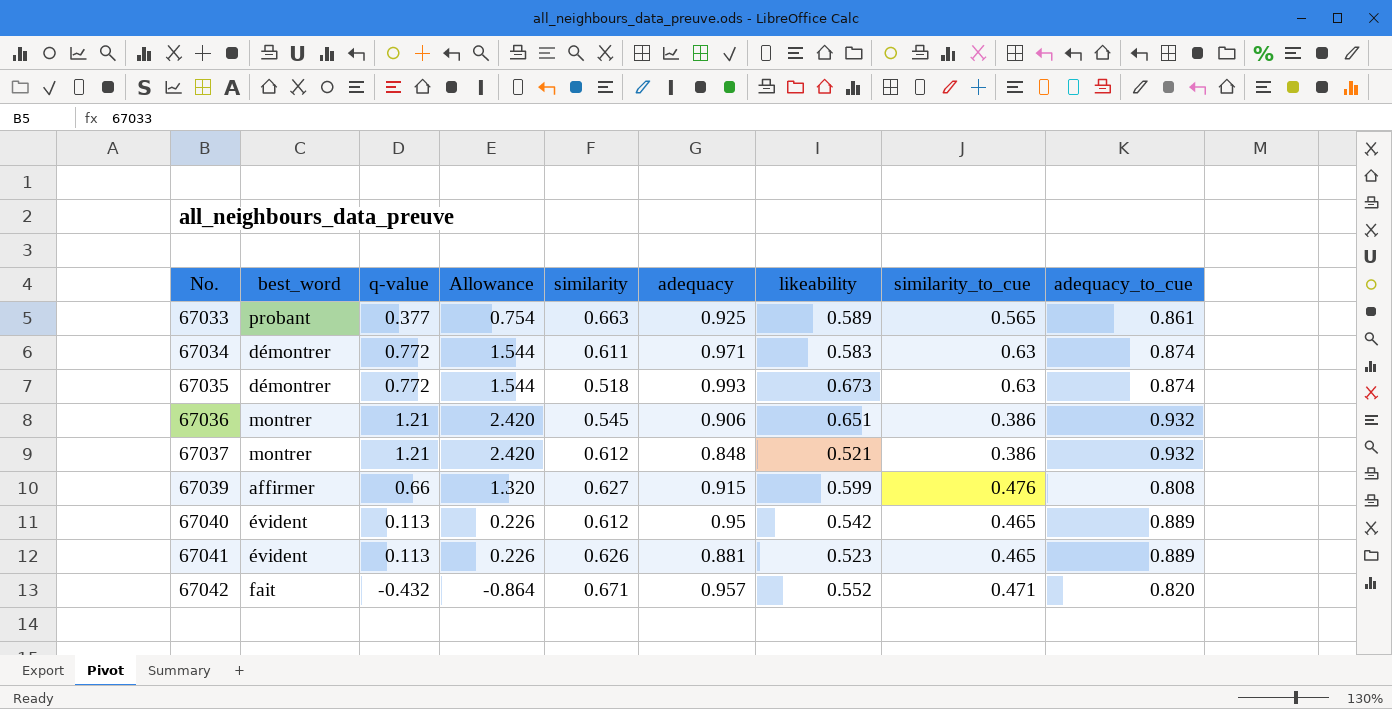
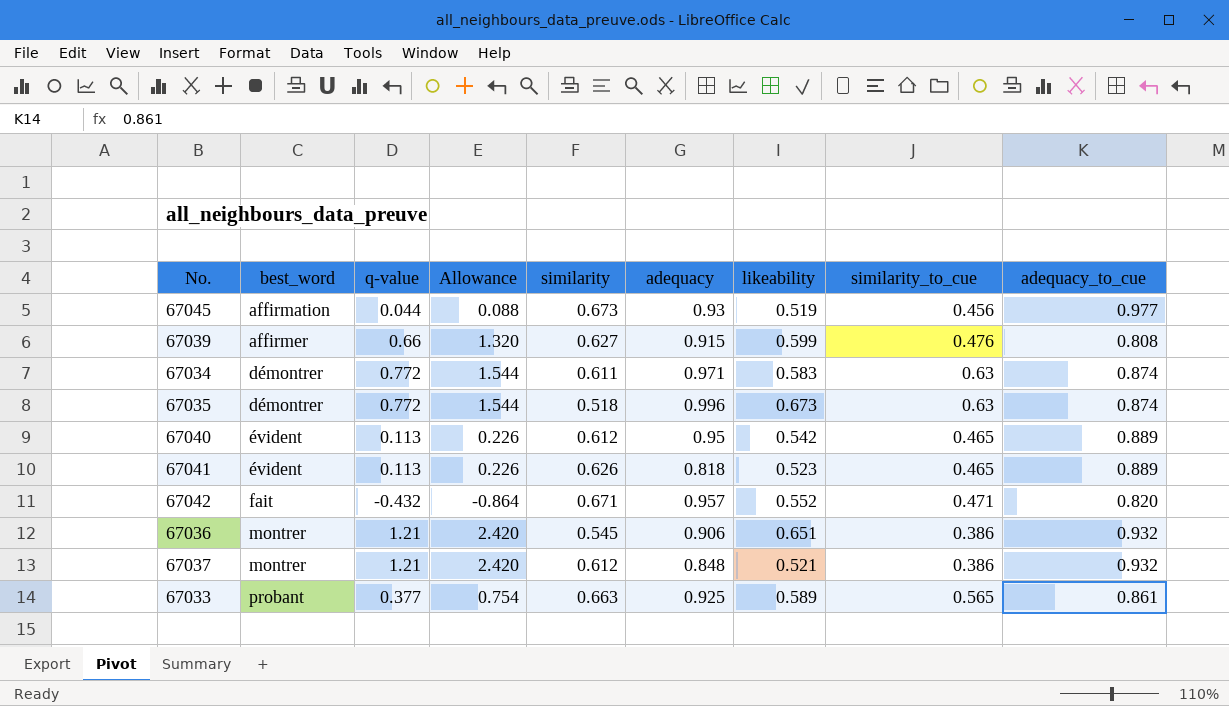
row order: No. ascending -> best_word ascending
row 67045: none -> affirmation | 0.044 | 0.088 | 0.673 | 0.93 | 0.519 | 0.456 | 0.977
67035 | adequacy: 0.993 -> 0.996
67041 | adequacy: 0.881 -> 0.818

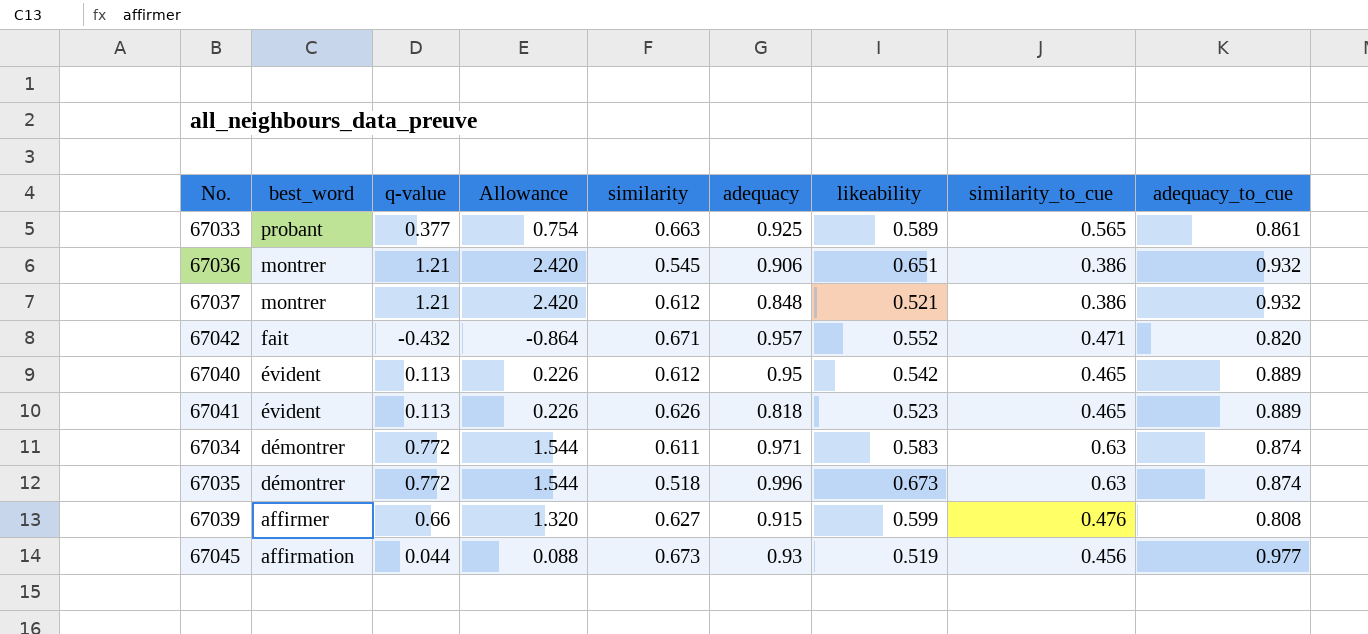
row order: best_word ascending -> best_word descending

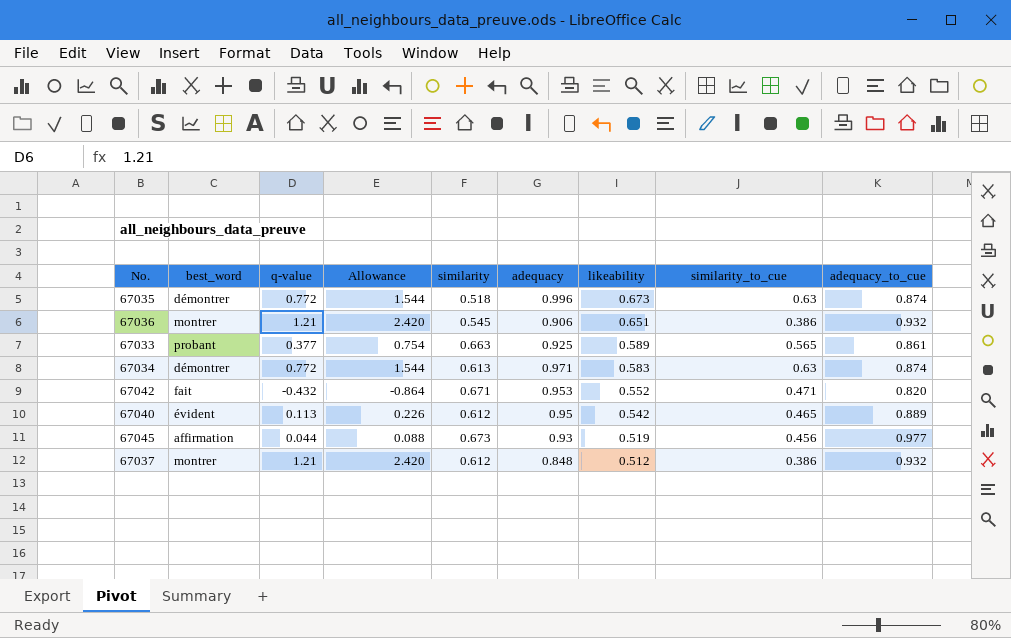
row order: best_word descending -> likeability descending
row 67041: évident | 0.113 | 0.226 | 0.626 | 0.818 | 0.523 | 0.465 | 0.889 -> none
row 67039: affirmer | 0.66 | 1.320 | 0.627 | 0.915 | 0.599 | 0.476 | 0.808 -> none
67034 | similarity: 0.611 -> 0.613
67042 | adequacy: 0.957 -> 0.953
67037 | likeability: 0.521 -> 0.512

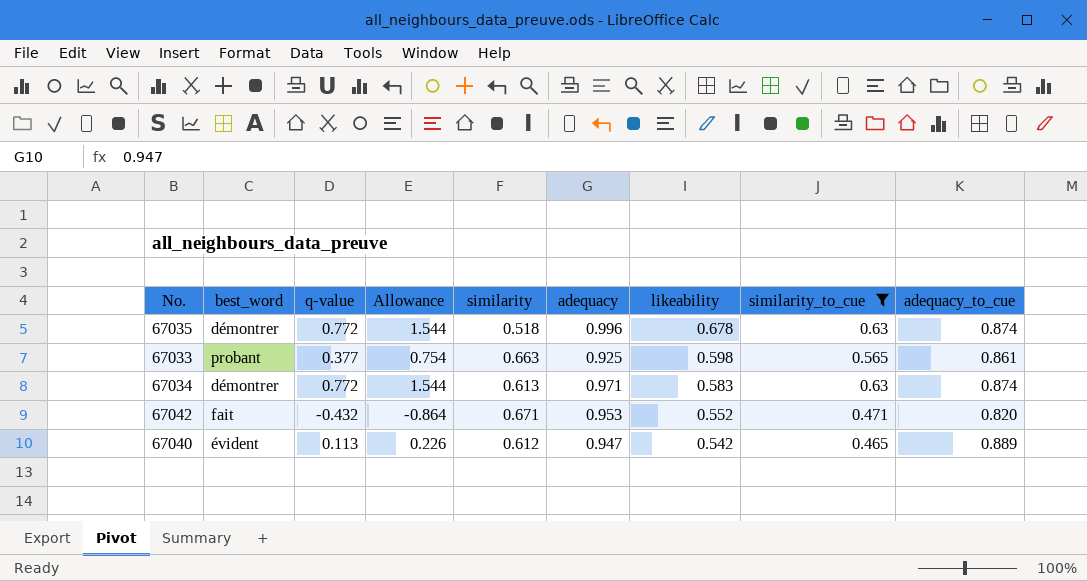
filter: none -> similarity_to_cue >= 0.465
67035 | likeability: 0.673 -> 0.678
67033 | likeability: 0.589 -> 0.598
67040 | adequacy: 0.95 -> 0.947

